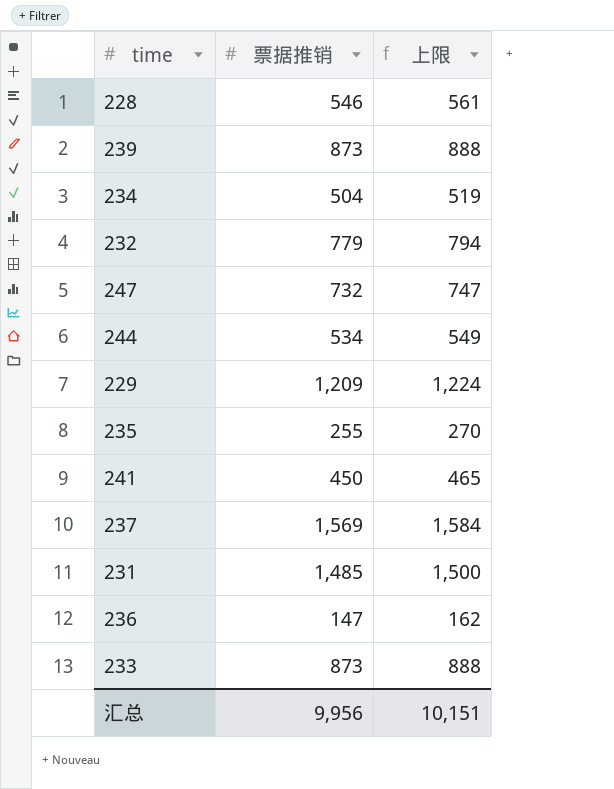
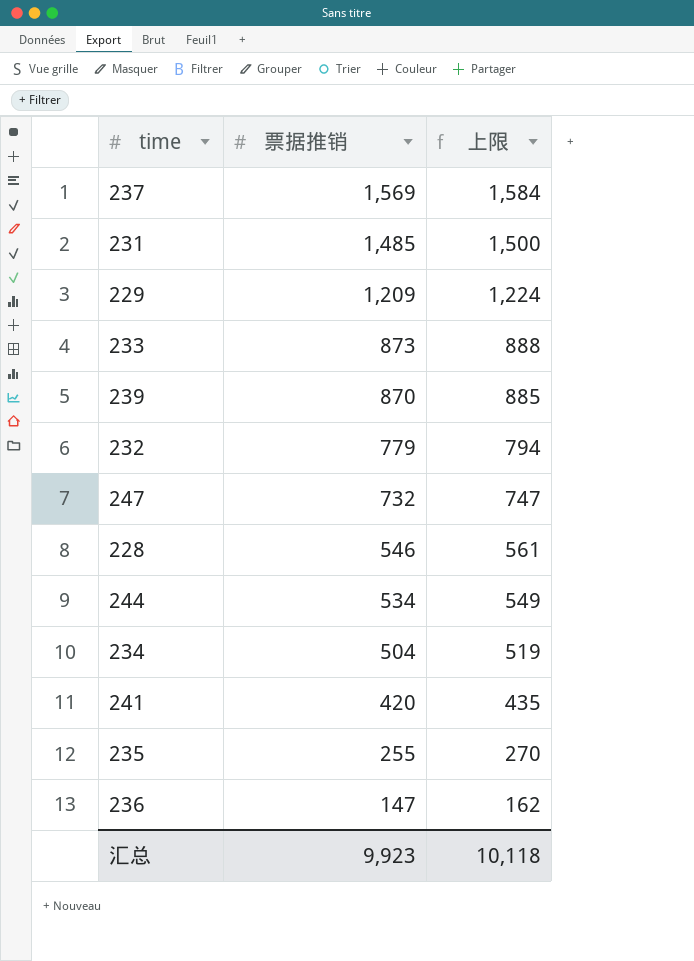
row order: none -> 票据推销 descending
239 | 票据推销: 873 -> 870
239 | 上限: 888 -> 885
241 | 票据推销: 450 -> 420
241 | 上限: 465 -> 435
汇总 | 票据推销: 9,956 -> 9,923
汇总 | 上限: 10,151 -> 10,118

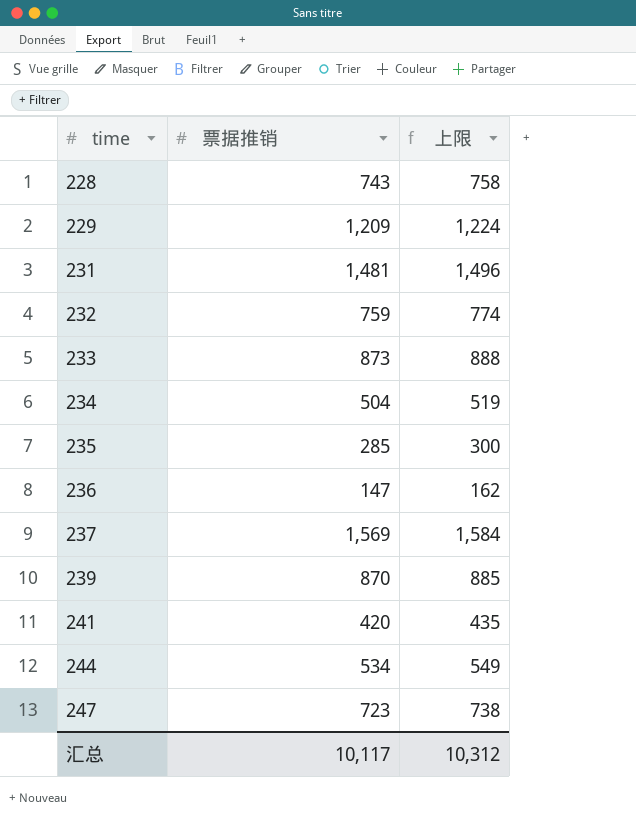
row order: 票据推销 descending -> time ascending
228 | 票据推销: 546 -> 743
228 | 上限: 561 -> 758
231 | 票据推销: 1,485 -> 1,481
231 | 上限: 1,500 -> 1,496
232 | 票据推销: 779 -> 759
232 | 上限: 794 -> 774
235 | 票据推销: 255 -> 285
235 | 上限: 270 -> 300
247 | 票据推销: 732 -> 723
247 | 上限: 747 -> 738
汇总 | 票据推销: 9,923 -> 10,117
汇总 | 上限: 10,118 -> 10,312

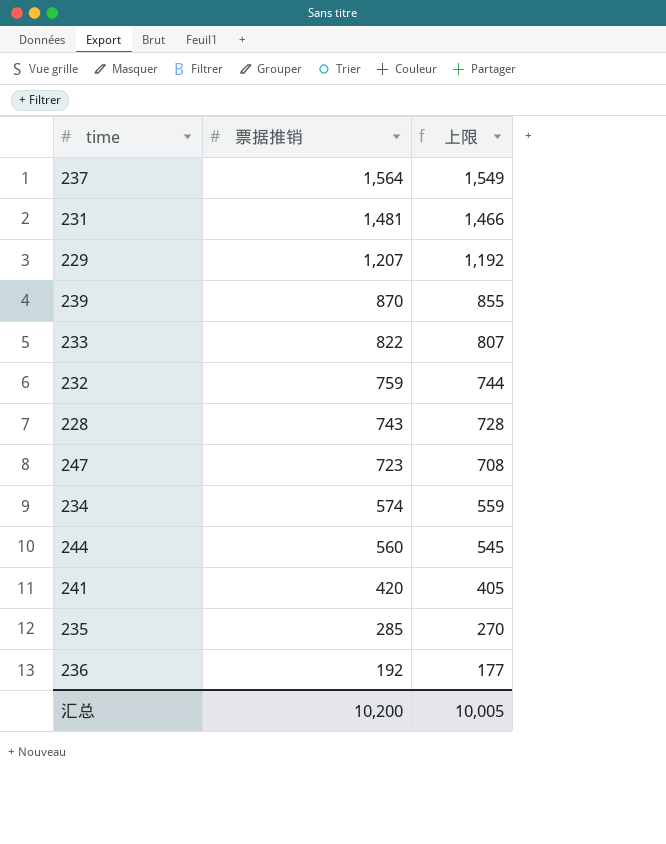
row order: time ascending -> 票据推销 descending
column 上限 | formula: [票据推销] + 15 -> [票据推销] - 15
237 | 票据推销: 1,569 -> 1,564
229 | 票据推销: 1,209 -> 1,207
233 | 票据推销: 873 -> 822
234 | 票据推销: 504 -> 574
244 | 票据推销: 534 -> 560
236 | 票据推销: 147 -> 192
汇总 | 票据推销: 10,117 -> 10,200
汇总 | 上限: 10,312 -> 10,005

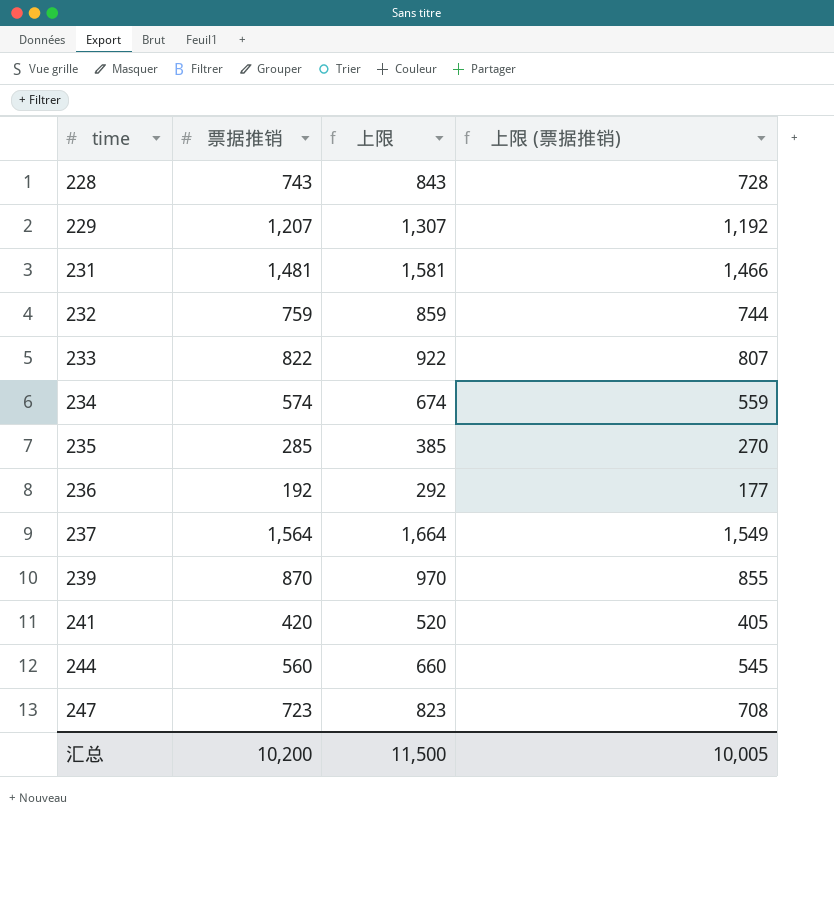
row order: 票据推销 descending -> time ascending
column 上限 | formula: [票据推销] - 15 -> [票据推销] + 100
column 上限 (票据推销) | formula: none -> [票据推销] - 15
汇总 | 上限: 10,005 -> 11,500

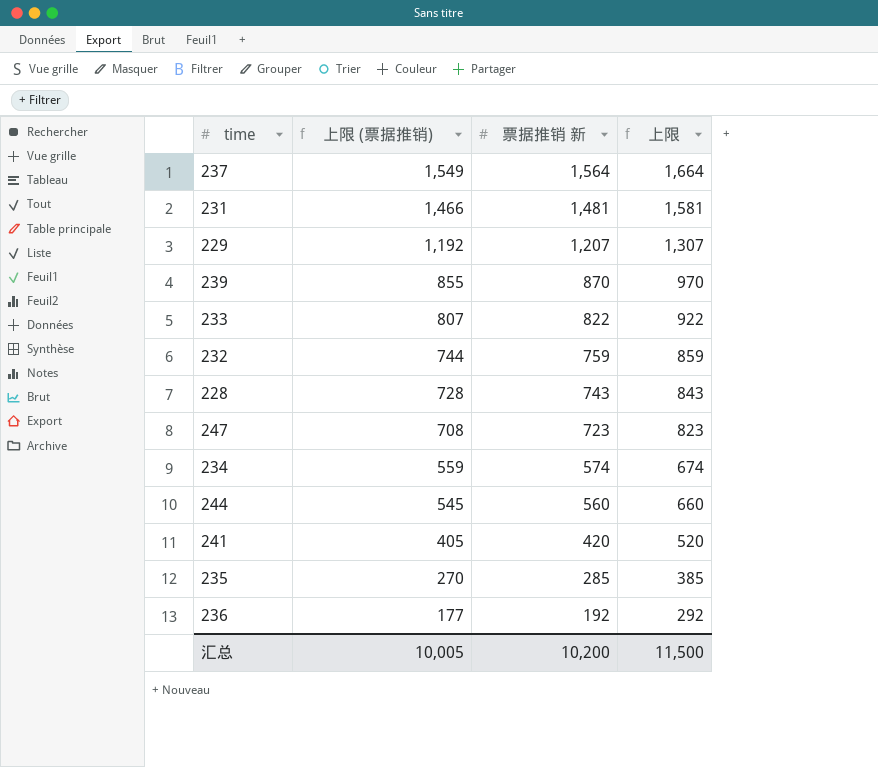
row order: time ascending -> 上限 (票据推销) descending
column 上限 (票据推销) | position: 4 -> 2
column name: 票据推销 -> 票据推销 新

